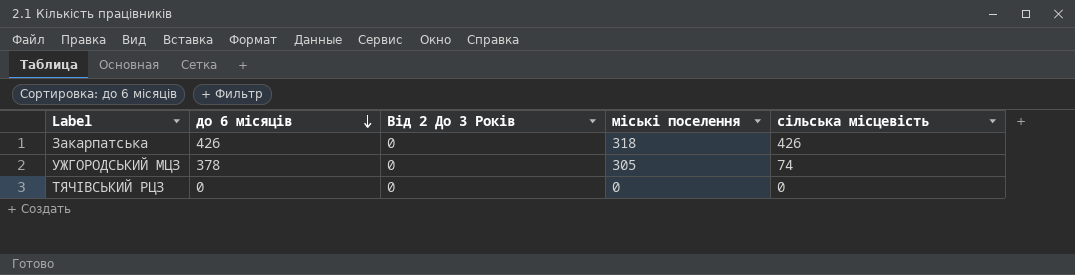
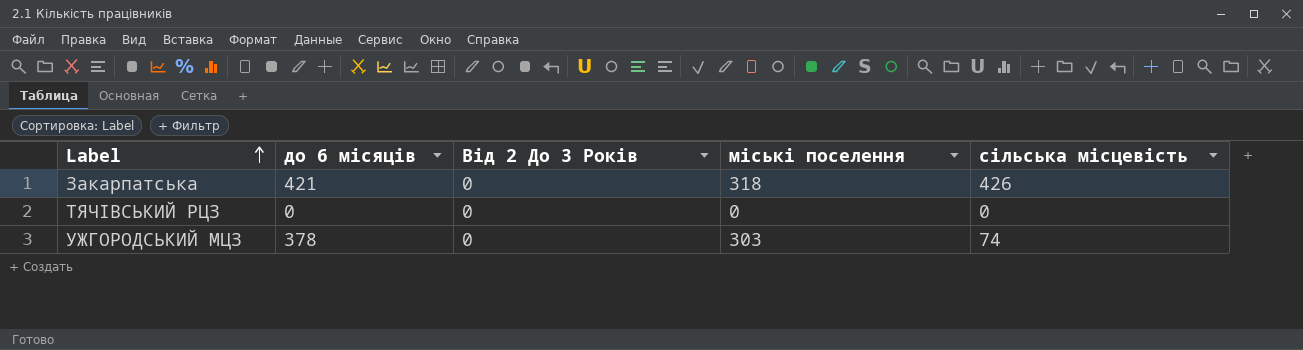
row order: до 6 місяців descending -> Label ascending
Закарпатська | до 6 місяців: 426 -> 421
УЖГОРОДСЬКИЙ МЦЗ | міські поселення: 305 -> 303

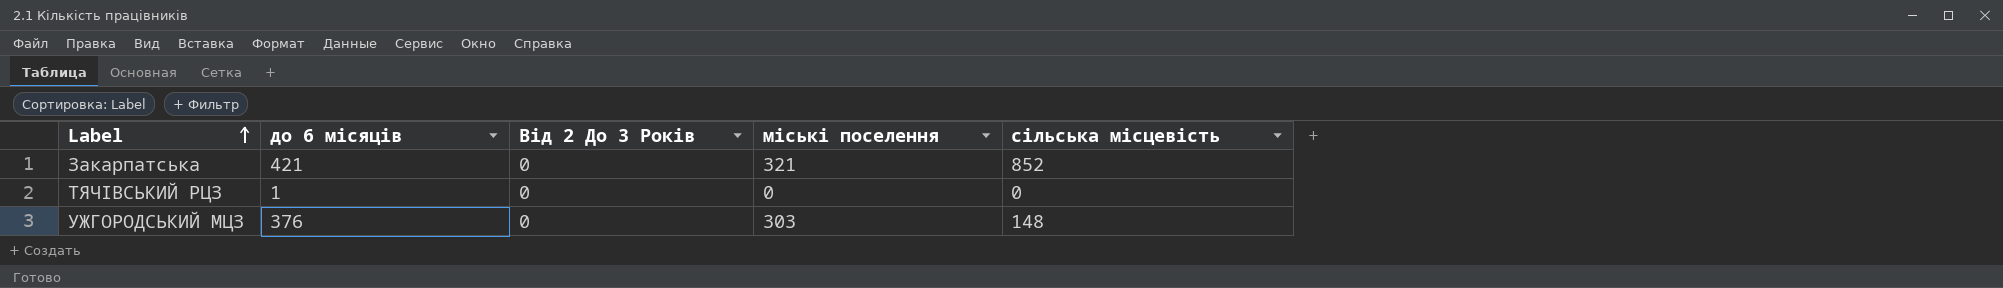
Закарпатська | міські поселення: 318 -> 321
Закарпатська | сільська місцевість: 426 -> 852
ТЯЧІВСЬКИЙ РЦЗ | до 6 місяців: 0 -> 1
УЖГОРОДСЬКИЙ МЦЗ | до 6 місяців: 378 -> 376
УЖГОРОДСЬКИЙ МЦЗ | сільська місцевість: 74 -> 148

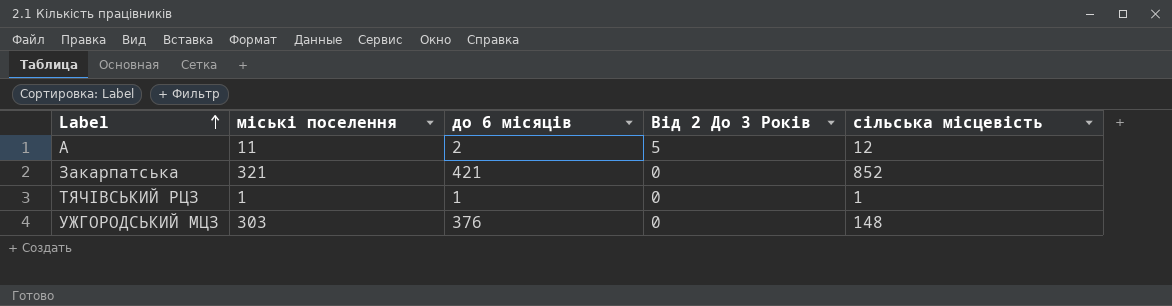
column міські поселення | position: 4 -> 2
row А: none -> 11 | 2 | 5 | 12
ТЯЧІВСЬКИЙ РЦЗ | міські поселення: 0 -> 1
ТЯЧІВСЬКИЙ РЦЗ | сільська місцевість: 0 -> 1

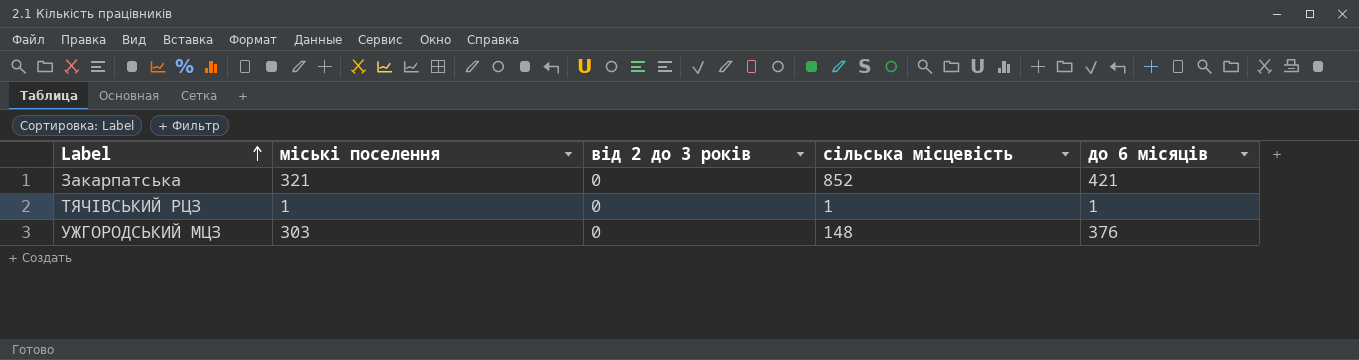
column name: Від 2 До 3 Років -> від 2 до 3 років
column до 6 місяців | position: 3 -> 5
row А: 11 | 2 | 5 | 12 -> none

